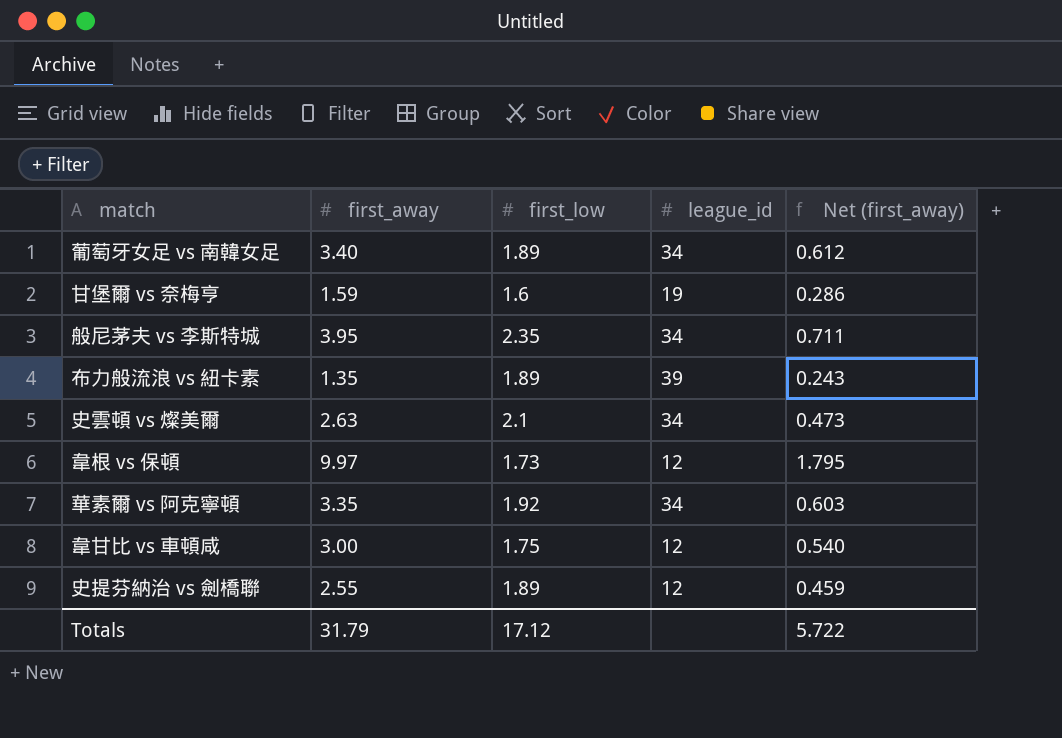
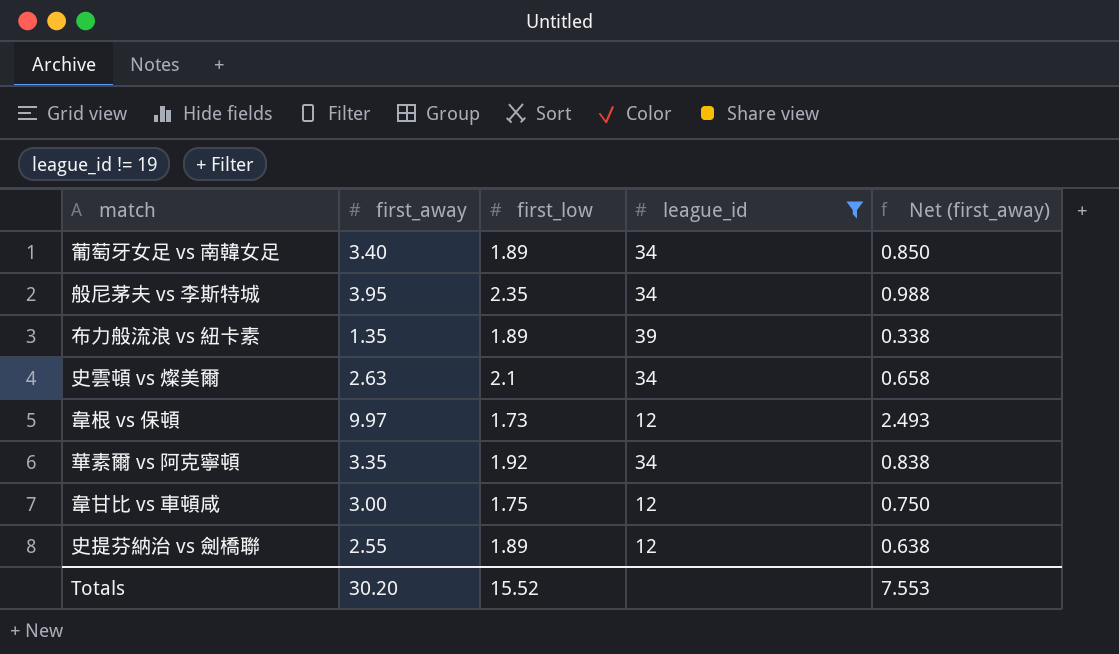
filter: none -> league_id != 19
column Net (first_away) | formula: [first_away] * 0.18 -> [first_away] * 0.25
Totals | first_away: 31.79 -> 30.20
Totals | first_low: 17.12 -> 15.52
Totals | Net (first_away): 5.722 -> 7.553

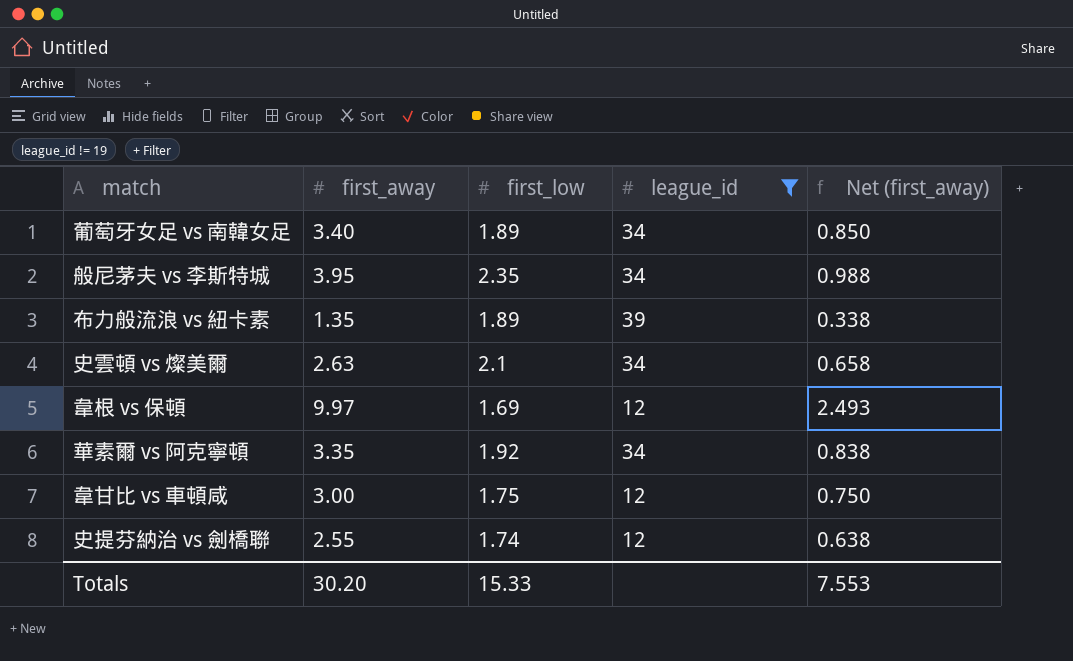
韋根 vs 保頓 | first_low: 1.73 -> 1.69
史提芬納治 vs 劍橋聯 | first_low: 1.89 -> 1.74
Totals | first_low: 15.52 -> 15.33

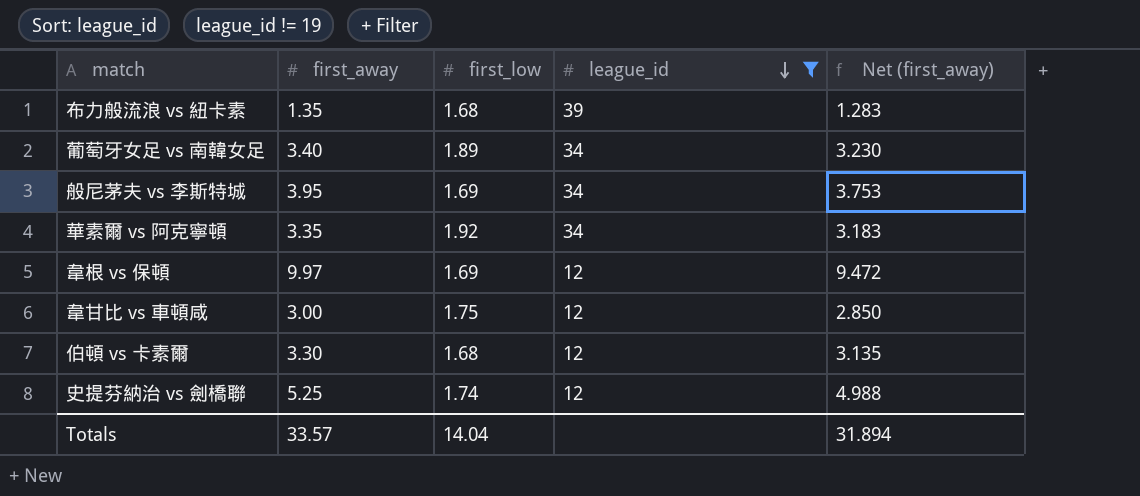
row order: none -> league_id descending
column Net (first_away) | formula: [first_away] * 0.25 -> [first_away] * 0.95
row 史雲頓 vs 燦美爾: 2.63 | 2.1 | 34 | 0.658 -> none
布力般流浪 vs 紐卡素 | first_low: 1.89 -> 1.68
般尼茅夫 vs 李斯特城 | first_low: 2.35 -> 1.69
row 伯頓 vs 卡素爾: none -> 3.30 | 1.68 | 12 | 3.135
史提芬納治 vs 劍橋聯 | first_away: 2.55 -> 5.25
Totals | first_away: 30.20 -> 33.57
Totals | first_low: 15.33 -> 14.04
Totals | Net (first_away): 7.553 -> 31.894

